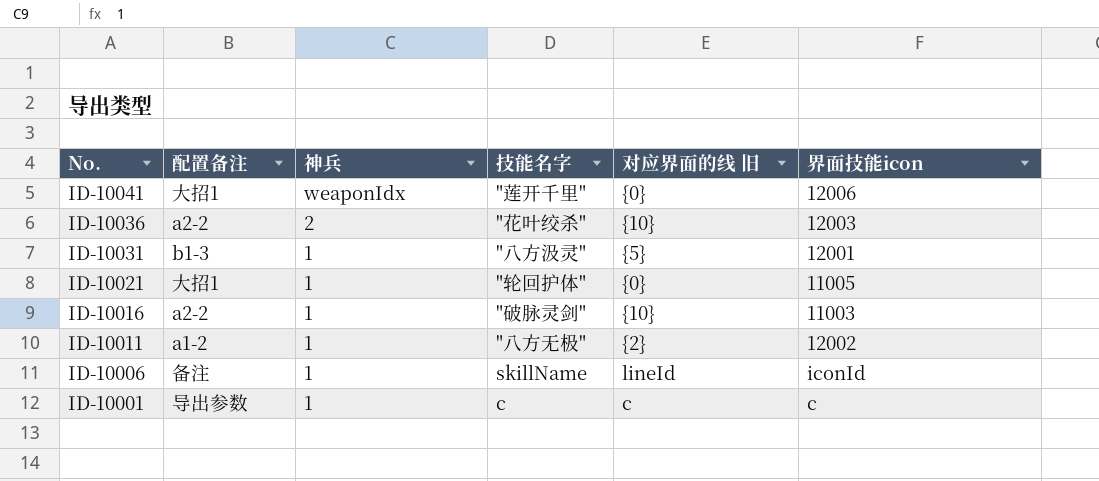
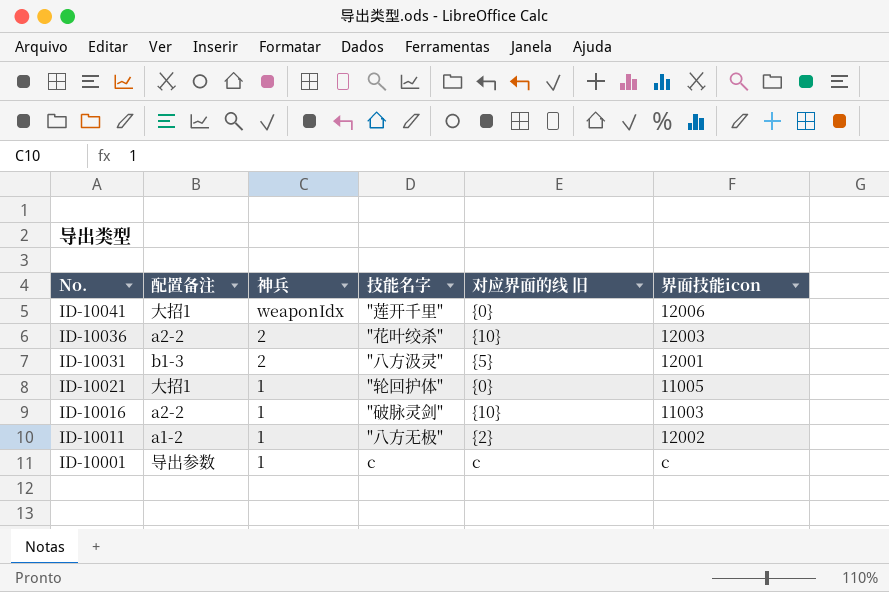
row ID-10006: 备注 | 1 | skillName | lineId | iconId -> none
ID-10031 | 神兵: 1 -> 2

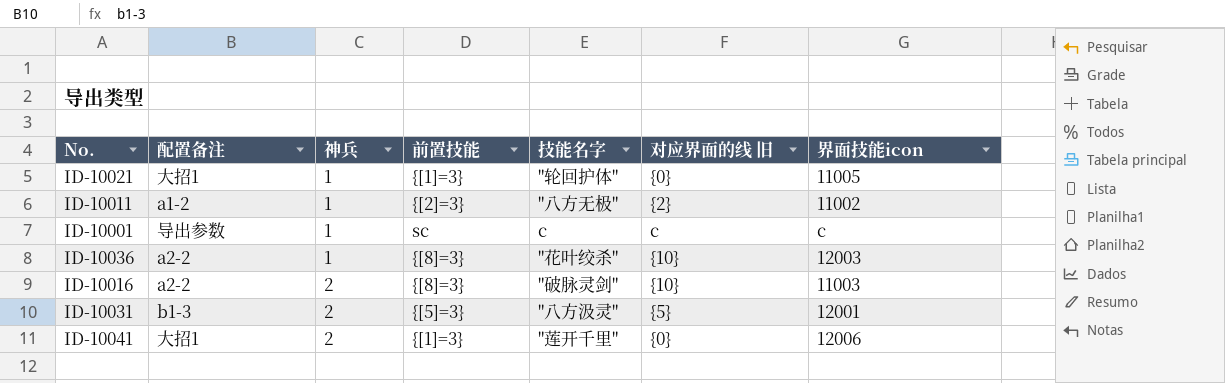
row order: No. descending -> 神兵 ascending
column 前置技能 | position: none -> 4
ID-10011 | 界面技能icon: 12002 -> 11002
ID-10036 | 神兵: 2 -> 1
ID-10016 | 神兵: 1 -> 2
ID-10041 | 神兵: weaponIdx -> 2

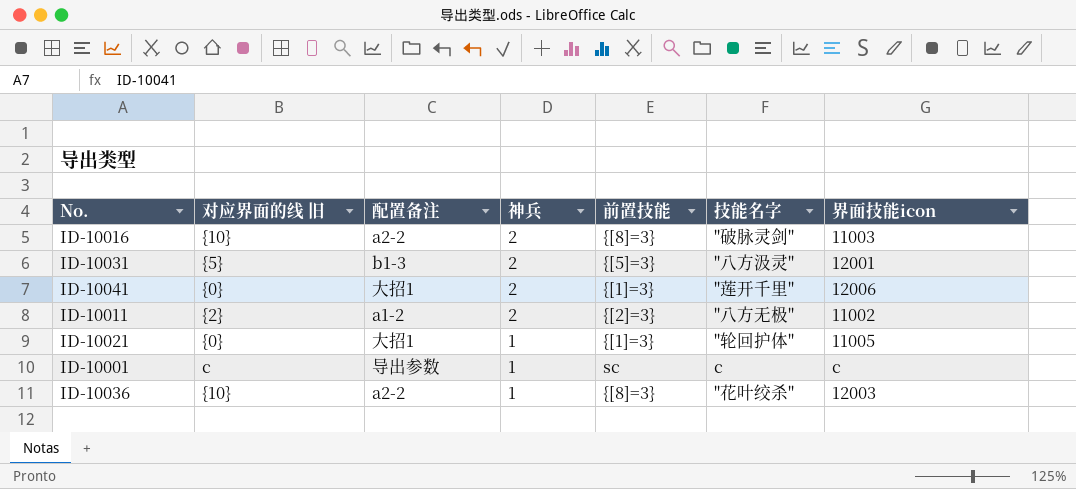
row order: 神兵 ascending -> 神兵 descending
column 对应界面的线 旧 | position: 6 -> 2
ID-10011 | 神兵: 1 -> 2

